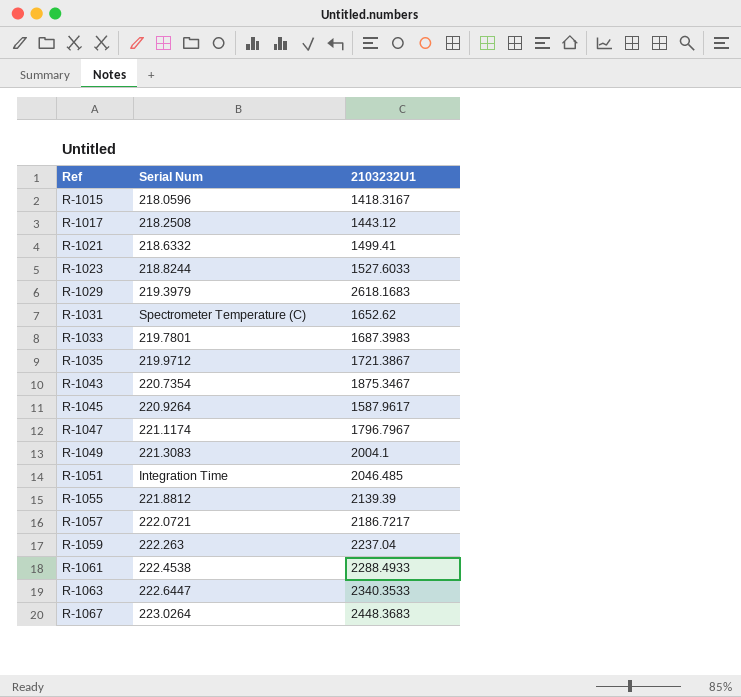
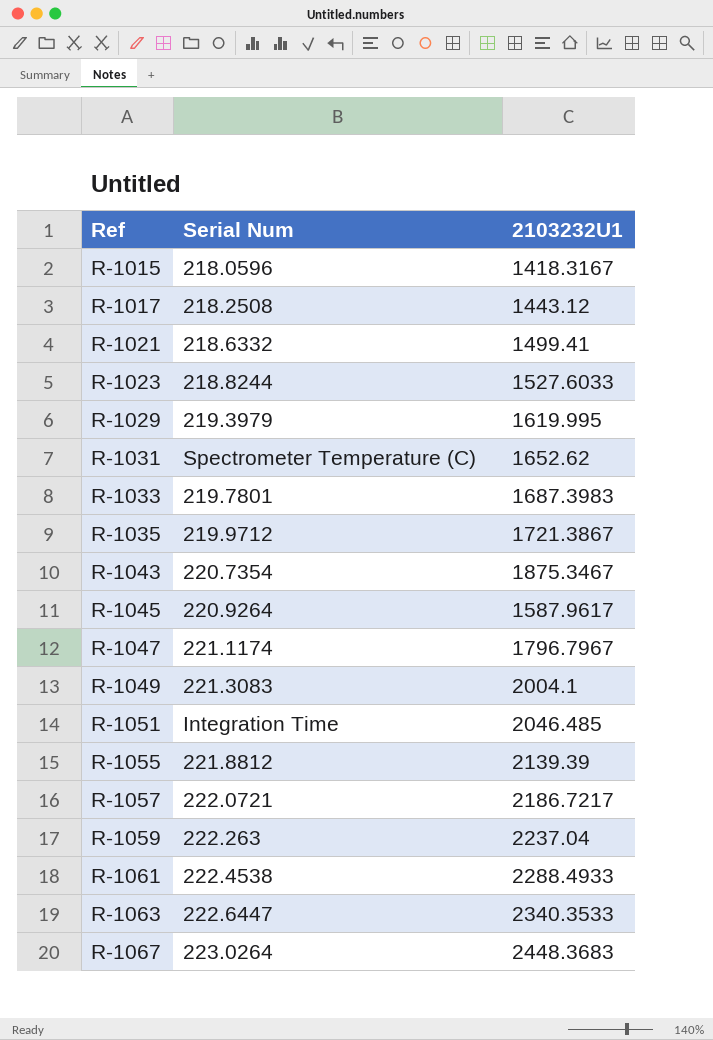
R-1029 | 2103232U1: 2618.1683 -> 1619.995

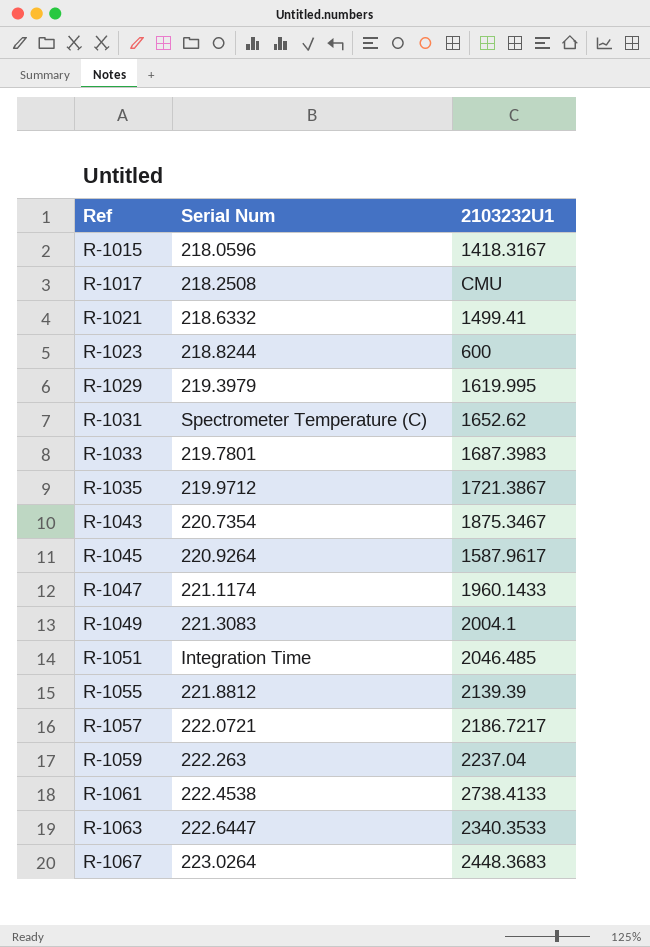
R-1017 | 2103232U1: 1443.12 -> CMU
R-1023 | 2103232U1: 1527.6033 -> 600
R-1047 | 2103232U1: 1796.7967 -> 1960.1433
R-1061 | 2103232U1: 2288.4933 -> 2738.4133

